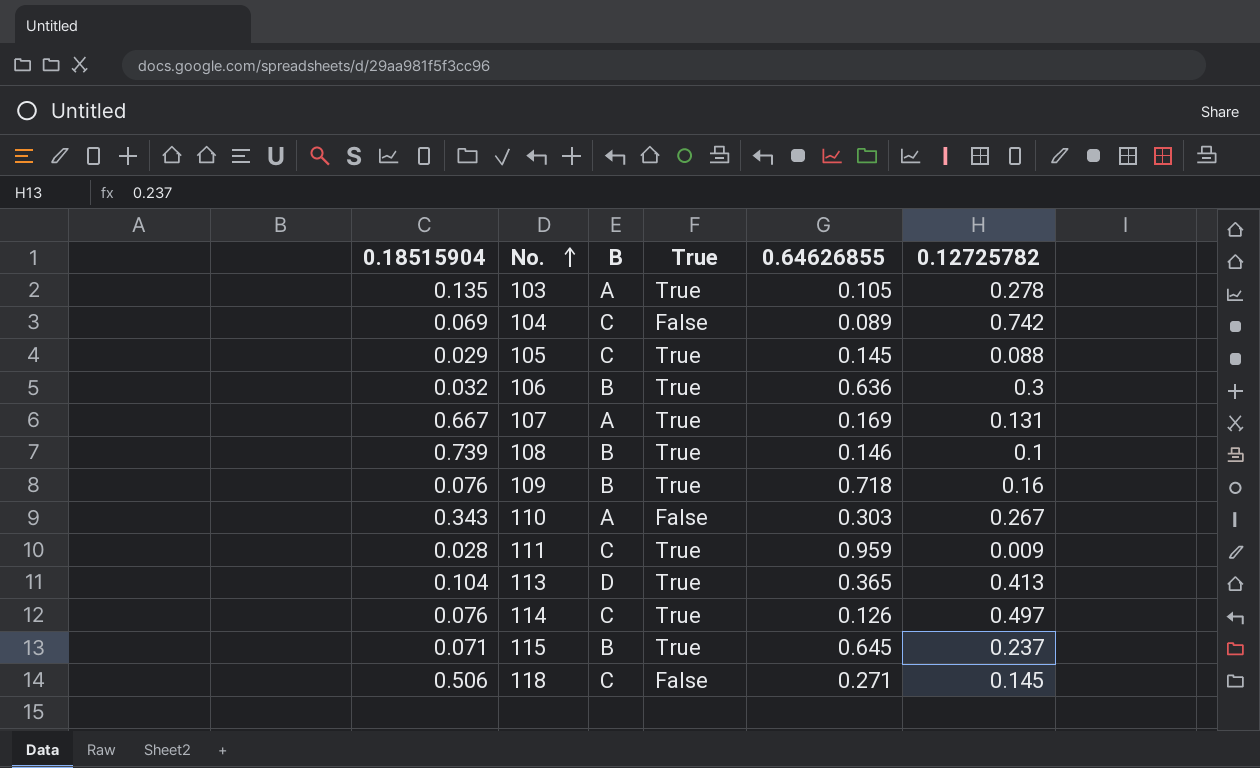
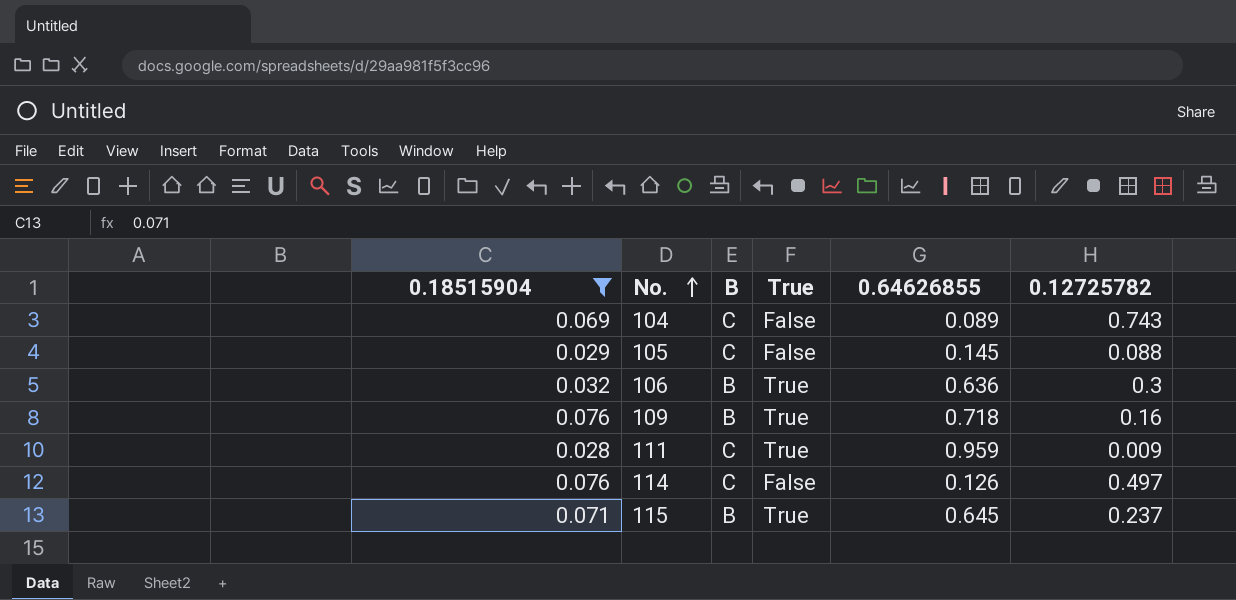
filter: none -> 0.18515904 <= 0.076
104 | 0.12725782: 0.742 -> 0.743
105 | True: True -> False
114 | True: True -> False

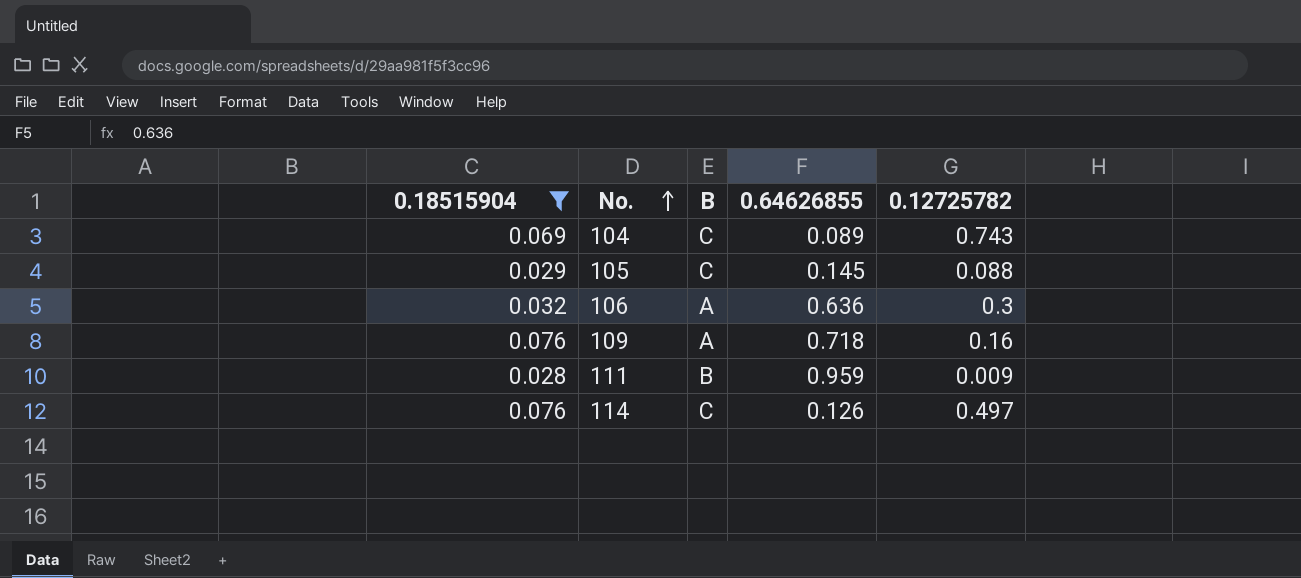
column True | position: 4 -> none
row 115: 0.071 | B | True | 0.645 | 0.237 -> none
106 | B: B -> A
109 | B: B -> A
111 | B: C -> B

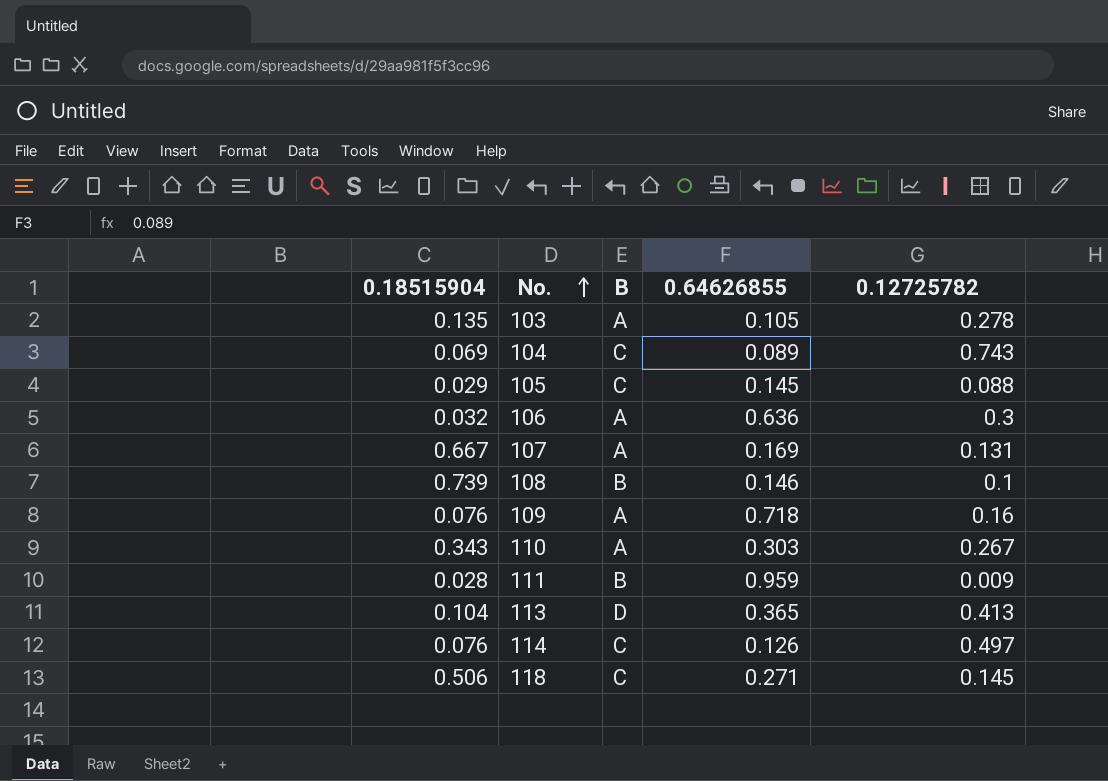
filter: 0.18515904 <= 0.076 -> none

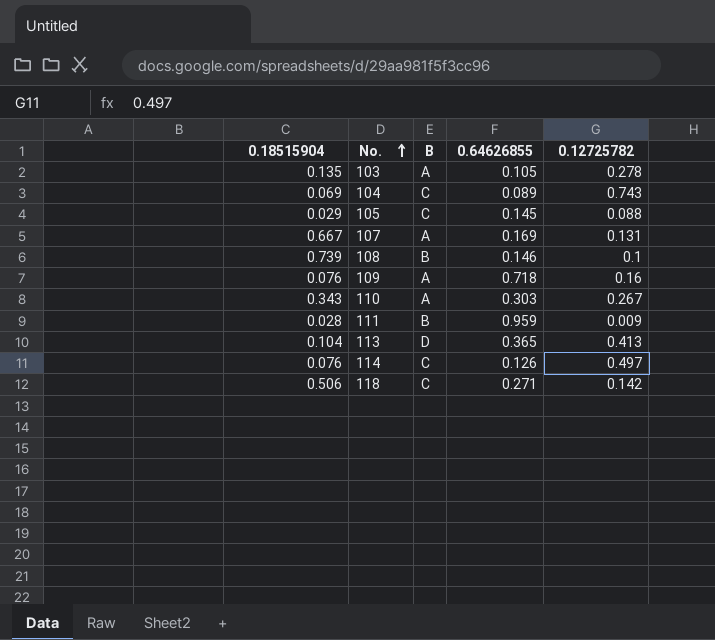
row 106: 0.032 | A | 0.636 | 0.3 -> none
118 | 0.12725782: 0.145 -> 0.142

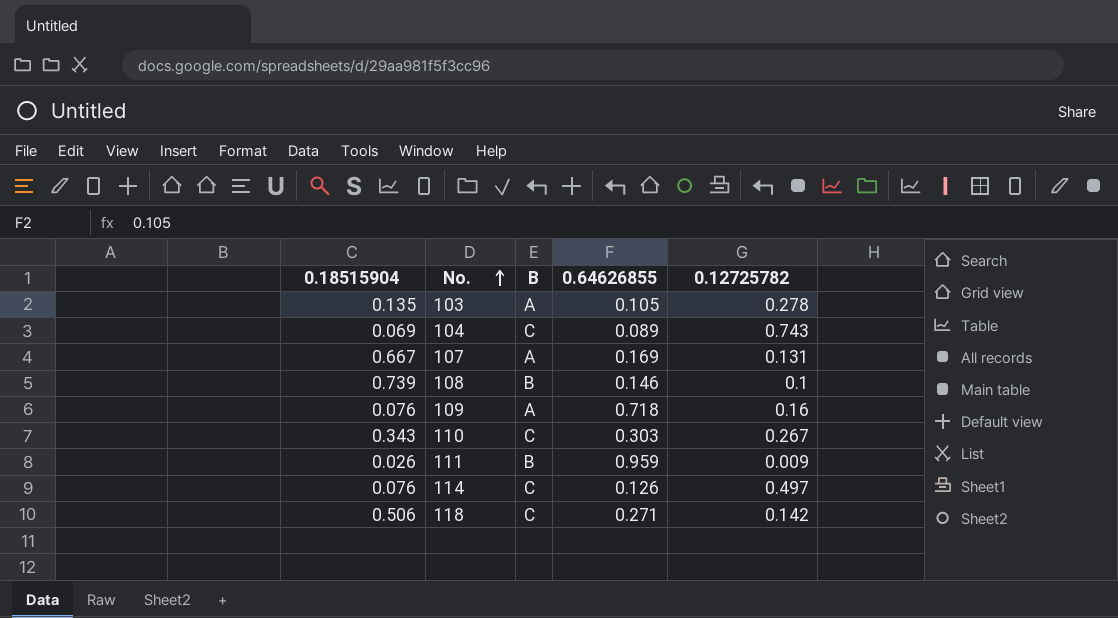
row 105: 0.029 | C | 0.145 | 0.088 -> none
row 113: 0.104 | D | 0.365 | 0.413 -> none
110 | B: A -> C
111 | 0.18515904: 0.028 -> 0.026

